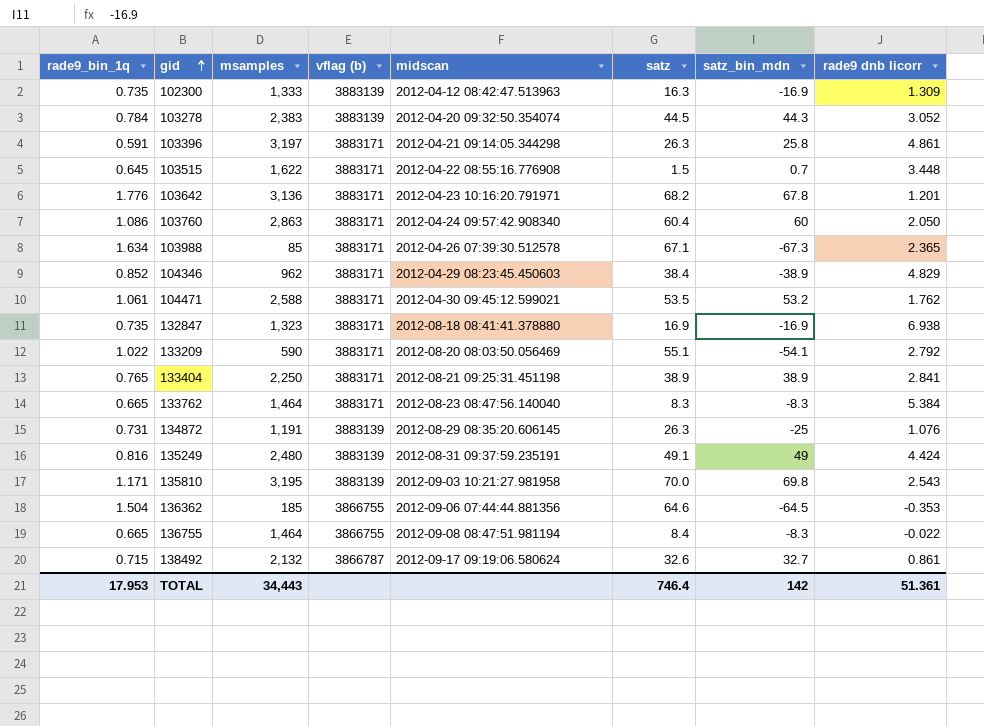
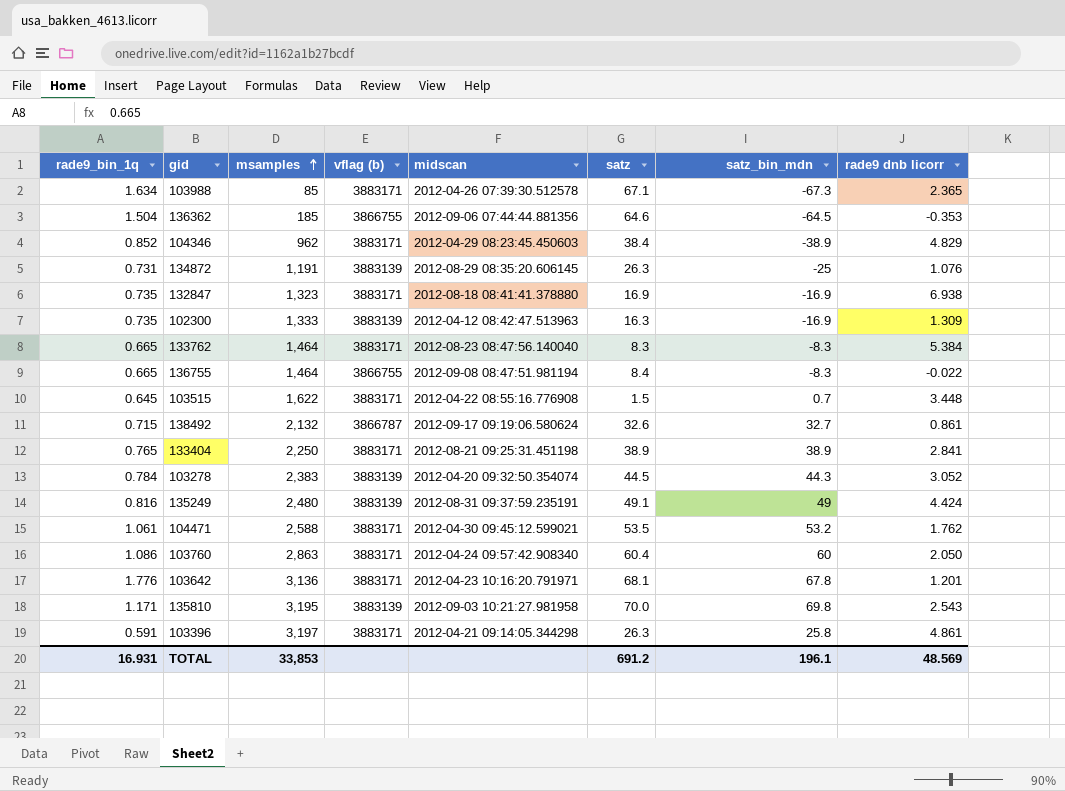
row order: gid ascending -> msamples ascending
row 133209: 1.022 | 590 | 3883171 | 2012-08-20 08:03:50.056469 | 55.1 | -54.1 | 2.792 -> none
103642 | satz: 68.2 -> 68.1
TOTAL | rade9_bin_1q: 17.953 -> 16.931
TOTAL | msamples: 34,443 -> 33,853
TOTAL | satz: 746.4 -> 691.2
TOTAL | satz_bin_mdn: 142 -> 196.1
TOTAL | rade9 dnb licorr: 51.361 -> 48.569

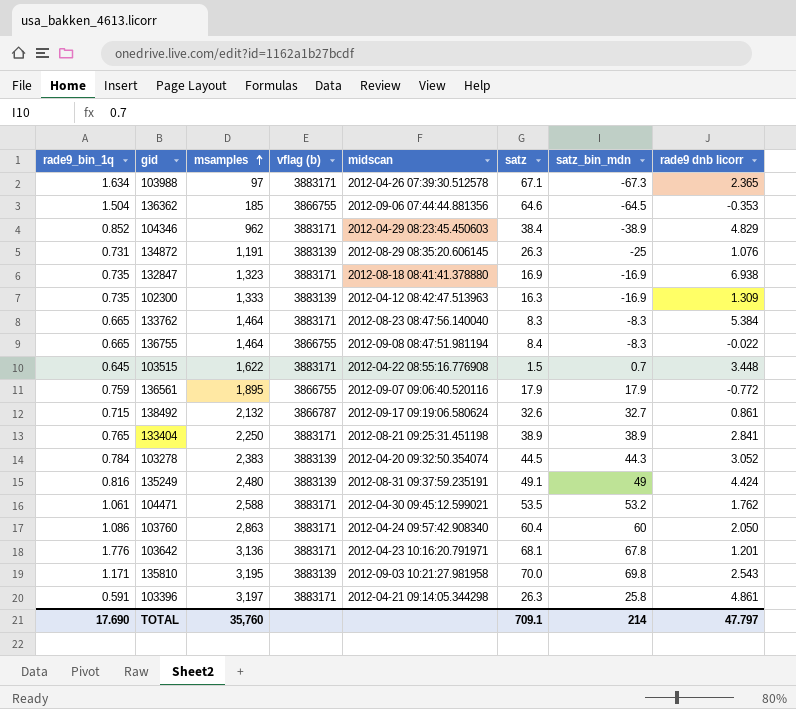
103988 | msamples: 85 -> 97
row 136561: none -> 0.759 | 1,895 | 3866755 | 2012-09-07 09:06:40.520116 | 17.9 | 17.9 | -0.772
TOTAL | rade9_bin_1q: 16.931 -> 17.690
TOTAL | msamples: 33,853 -> 35,760
TOTAL | satz: 691.2 -> 709.1
TOTAL | satz_bin_mdn: 196.1 -> 214
TOTAL | rade9 dnb licorr: 48.569 -> 47.797

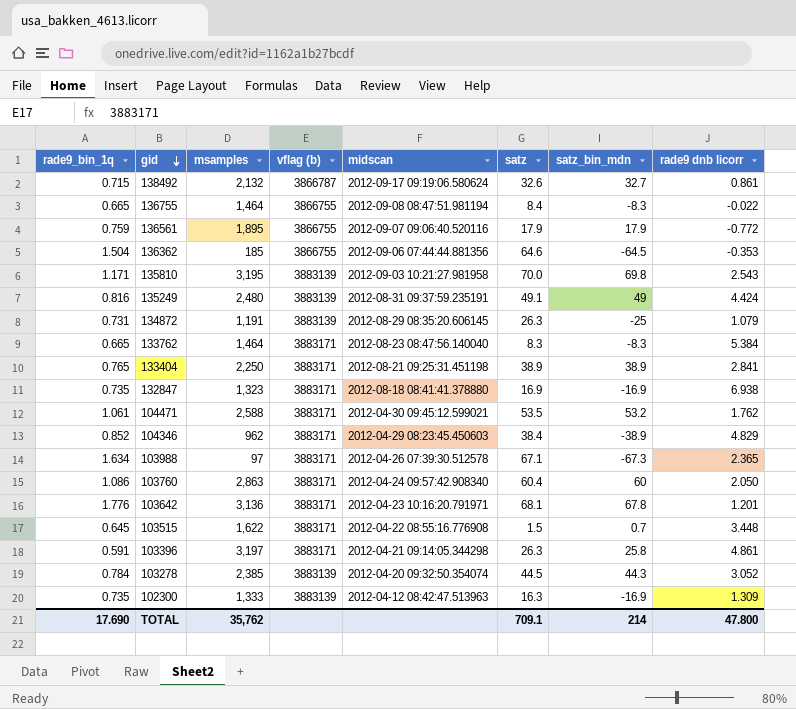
row order: msamples ascending -> gid descending
134872 | rade9 dnb licorr: 1.076 -> 1.079
103278 | msamples: 2,383 -> 2,385
TOTAL | msamples: 35,760 -> 35,762
TOTAL | rade9 dnb licorr: 47.797 -> 47.800

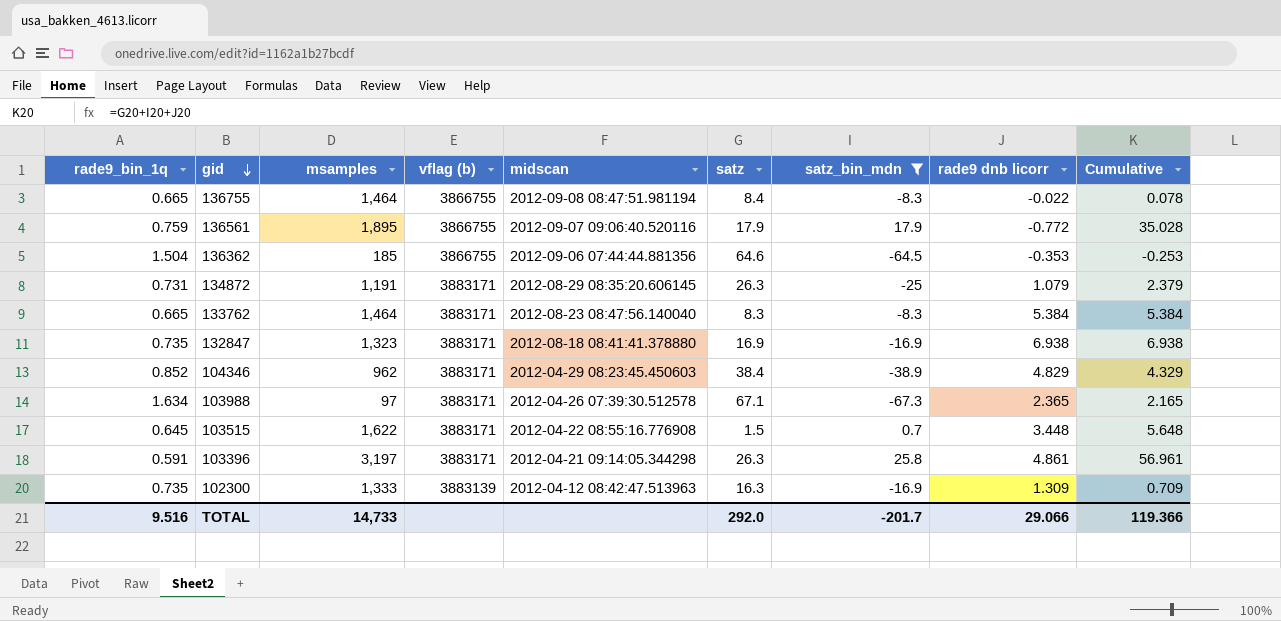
filter: none -> satz_bin_mdn <= 25.8
column Cumulative | formula: none -> [satz] + [satz_bin_mdn] + [rade9 dnb licorr]
134872 | vflag (b): 3883139 -> 3883171
TOTAL | rade9_bin_1q: 17.690 -> 9.516
TOTAL | msamples: 35,762 -> 14,733
TOTAL | satz: 709.1 -> 292.0
TOTAL | satz_bin_mdn: 214 -> -201.7
TOTAL | rade9 dnb licorr: 47.800 -> 29.066

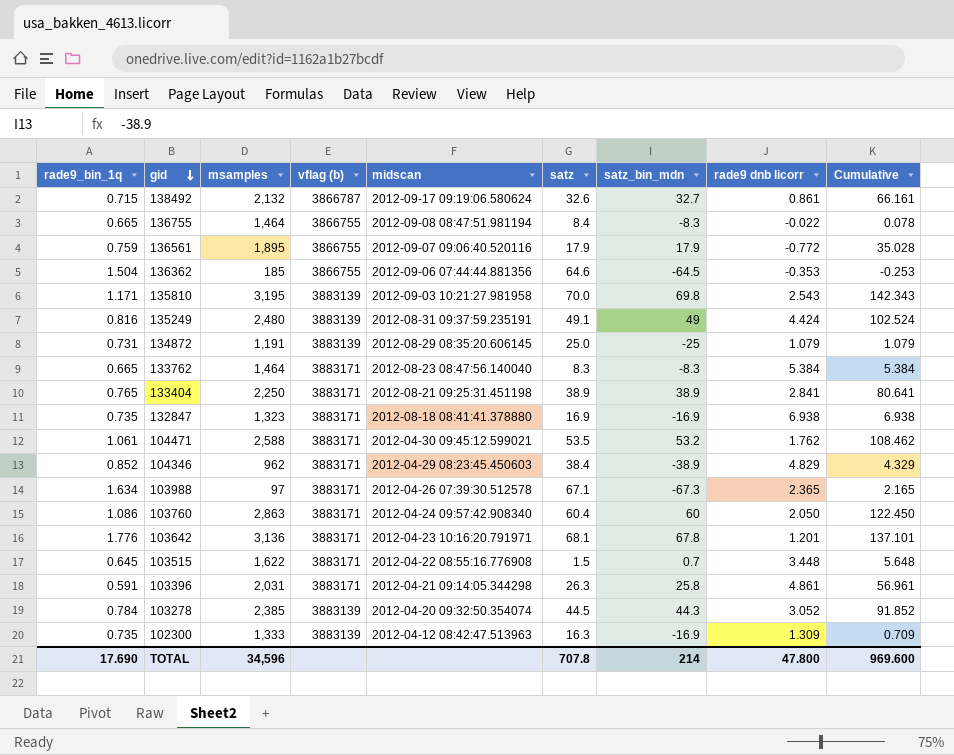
filter: satz_bin_mdn <= 25.8 -> none
134872 | vflag (b): 3883171 -> 3883139
134872 | satz: 26.3 -> 25.0
134872 | Cumulative: 2.379 -> 1.079
103396 | msamples: 3,197 -> 2,031
TOTAL | rade9_bin_1q: 9.516 -> 17.690
TOTAL | msamples: 14,733 -> 34,596
TOTAL | satz: 292.0 -> 707.8
TOTAL | satz_bin_mdn: -201.7 -> 214
TOTAL | rade9 dnb licorr: 29.066 -> 47.800
TOTAL | Cumulative: 119.366 -> 969.600

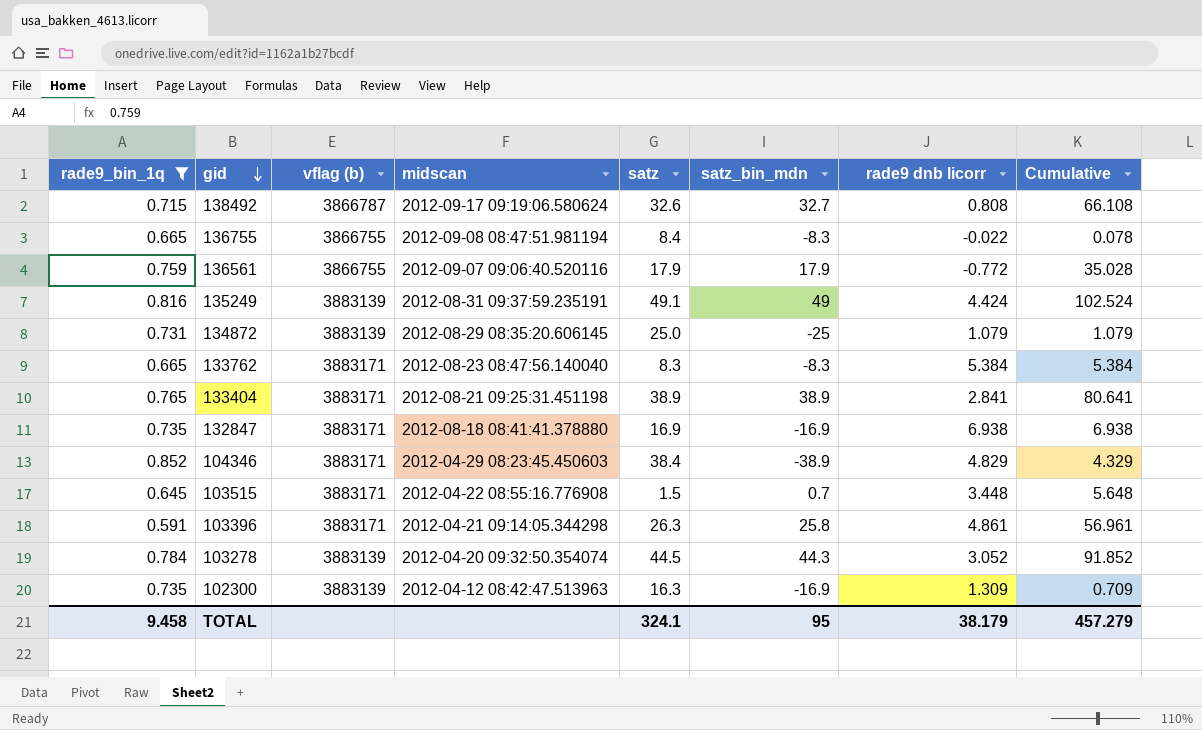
filter: none -> rade9_bin_1q <= 0.852
column msamples | position: 3 -> none
138492 | rade9 dnb licorr: 0.861 -> 0.808
138492 | Cumulative: 66.161 -> 66.108
TOTAL | rade9_bin_1q: 17.690 -> 9.458
TOTAL | satz: 707.8 -> 324.1
TOTAL | satz_bin_mdn: 214 -> 95
TOTAL | rade9 dnb licorr: 47.800 -> 38.179
TOTAL | Cumulative: 969.600 -> 457.279

